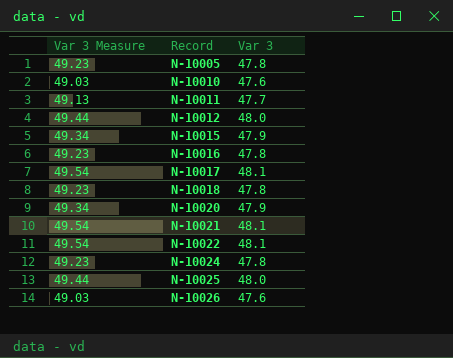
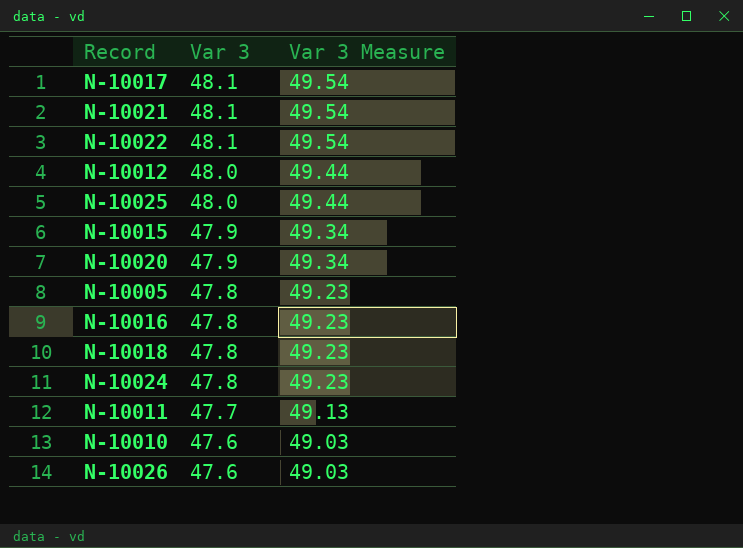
row order: Record ascending -> Var 3 descending
column Var 3 Measure | position: 1 -> 3

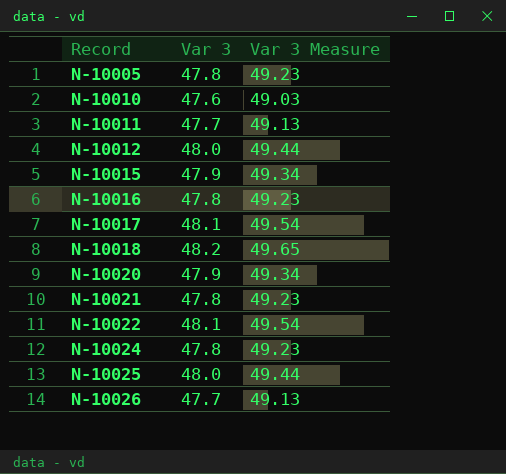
row order: Var 3 descending -> Record ascending
N-10018 | Var 3: 47.8 -> 48.2
N-10018 | Var 3 Measure: 49.23 -> 49.65
N-10021 | Var 3: 48.1 -> 47.8
N-10021 | Var 3 Measure: 49.54 -> 49.23
N-10026 | Var 3: 47.6 -> 47.7
N-10026 | Var 3 Measure: 49.03 -> 49.13

